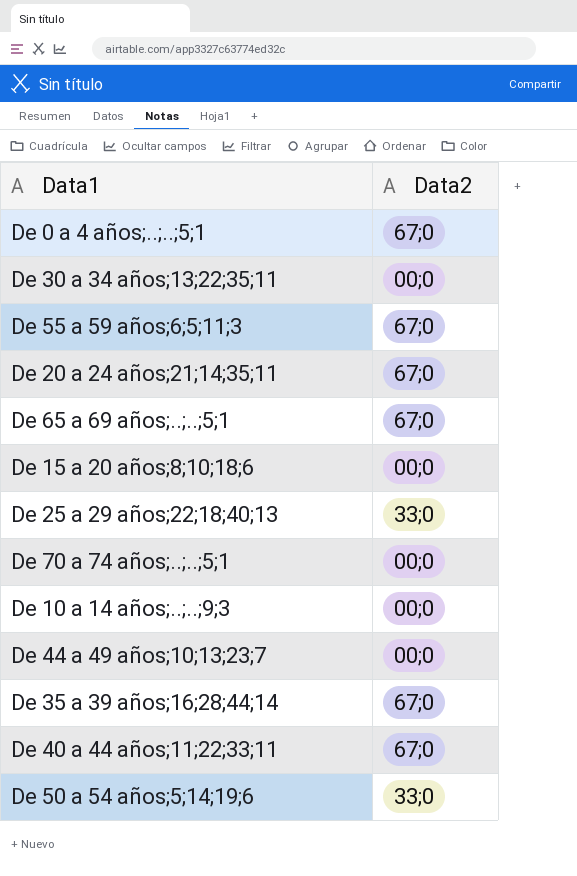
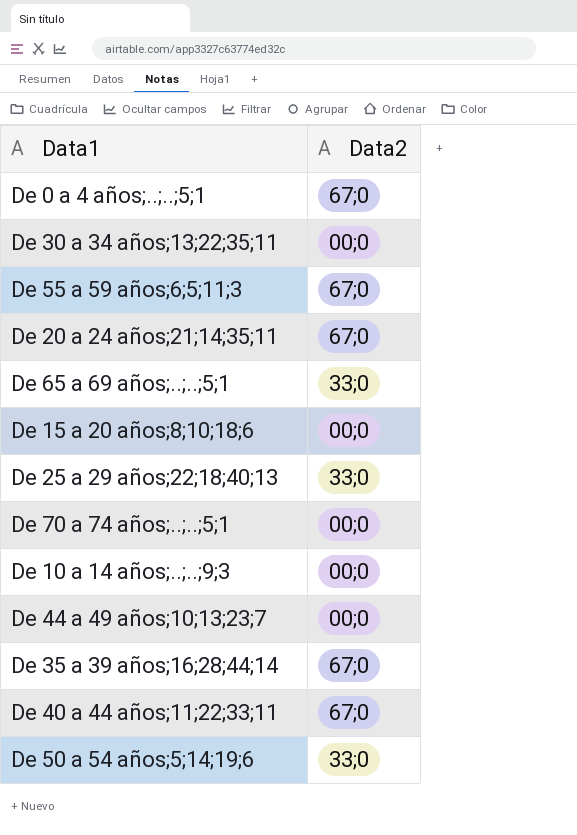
De 65 a 69 años;..;..;5;1 | Data2: 67;0 -> 33;0

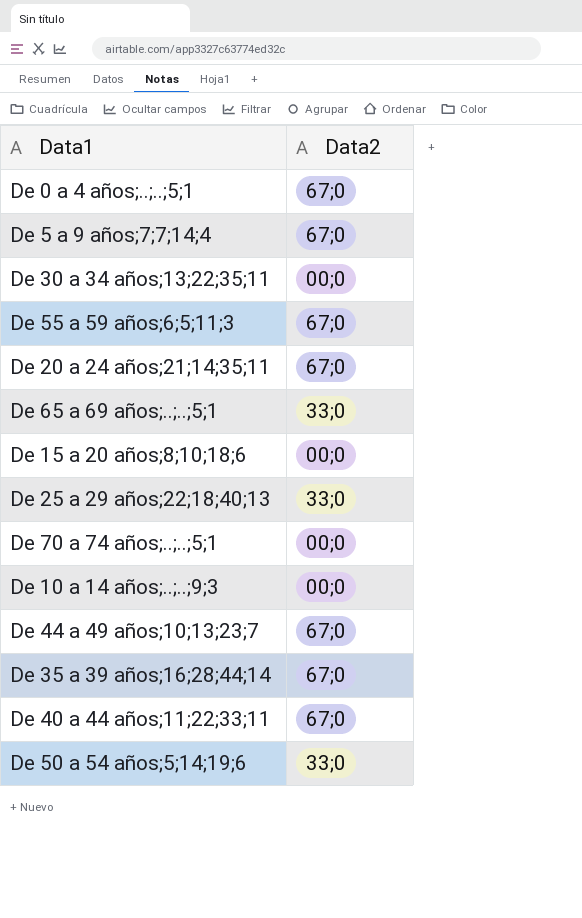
row De 5 a 9 años;7;7;14;4: none -> 67;0
De 44 a 49 años;10;13;23;7 | Data2: 00;0 -> 67;0

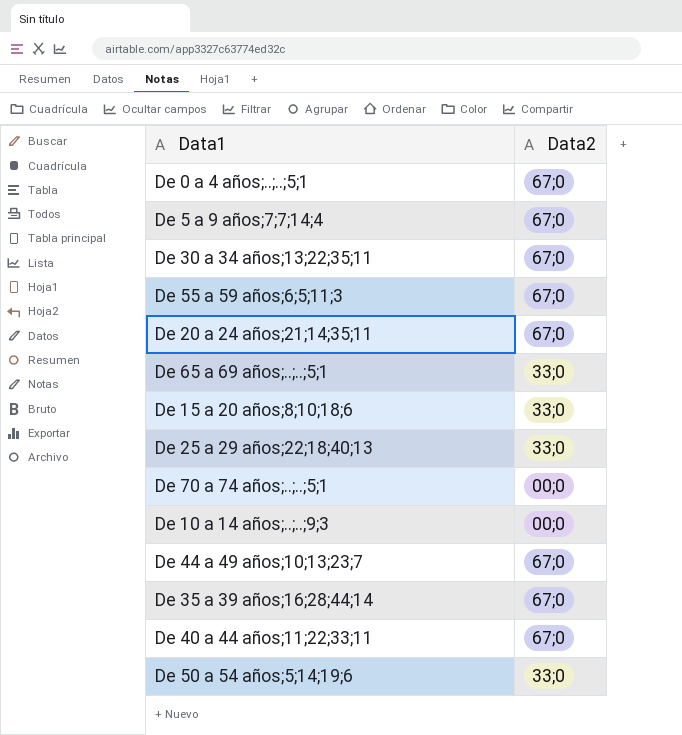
De 30 a 34 años;13;22;35;11 | Data2: 00;0 -> 67;0
De 15 a 20 años;8;10;18;6 | Data2: 00;0 -> 33;0

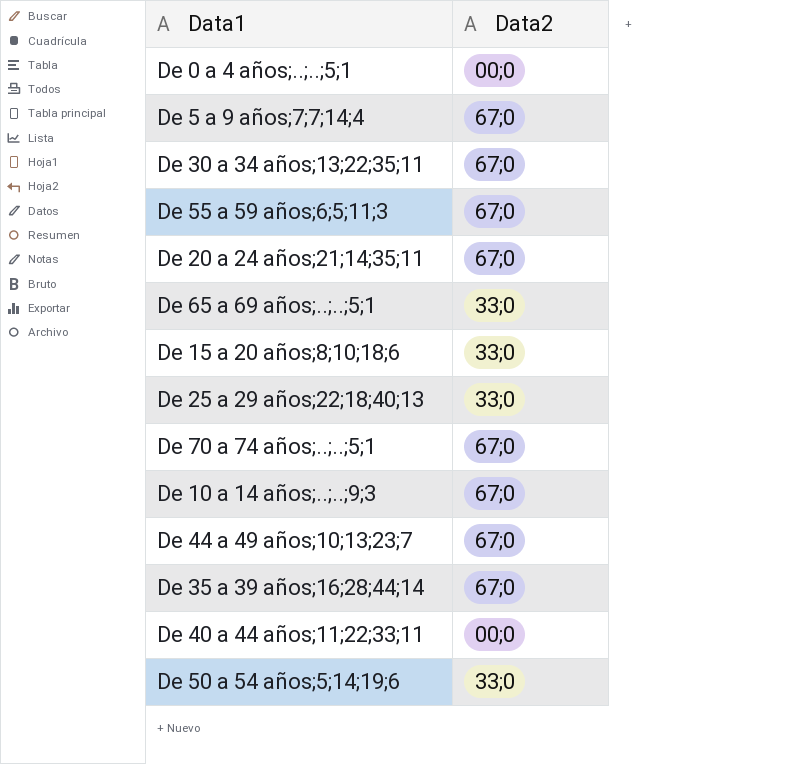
De 0 a 4 años;..;..;5;1 | Data2: 67;0 -> 00;0
De 70 a 74 años;..;..;5;1 | Data2: 00;0 -> 67;0
De 10 a 14 años;..;..;9;3 | Data2: 00;0 -> 67;0
De 40 a 44 años;11;22;33;11 | Data2: 67;0 -> 00;0

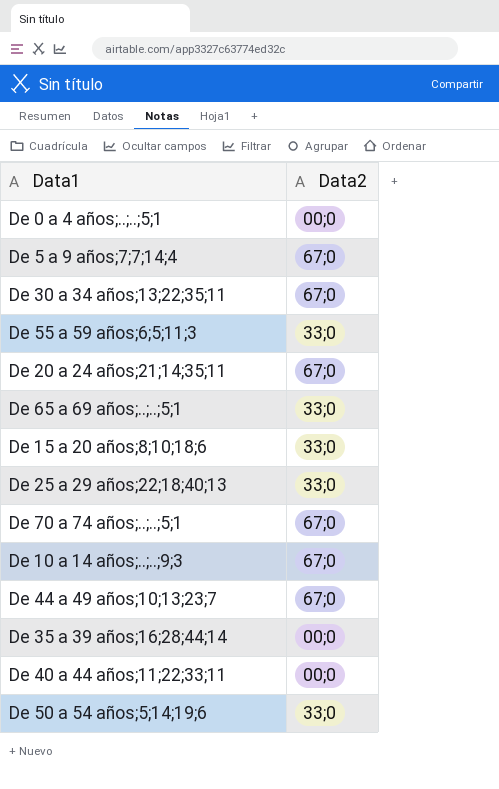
De 55 a 59 años;6;5;11;3 | Data2: 67;0 -> 33;0
De 35 a 39 años;16;28;44;14 | Data2: 67;0 -> 00;0

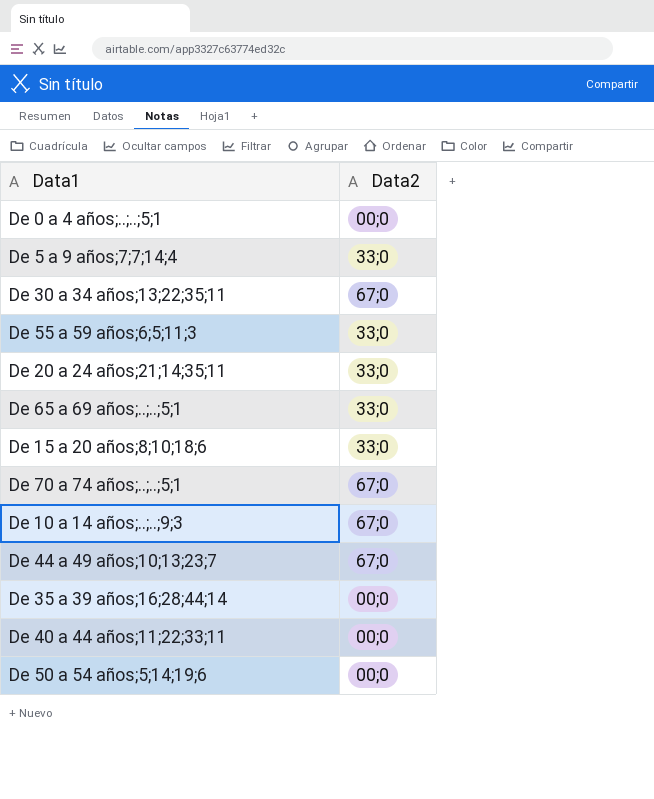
row De 25 a 29 años;22;18;40;13: 33;0 -> none
De 5 a 9 años;7;7;14;4 | Data2: 67;0 -> 33;0
De 20 a 24 años;21;14;35;11 | Data2: 67;0 -> 33;0
De 50 a 54 años;5;14;19;6 | Data2: 33;0 -> 00;0

